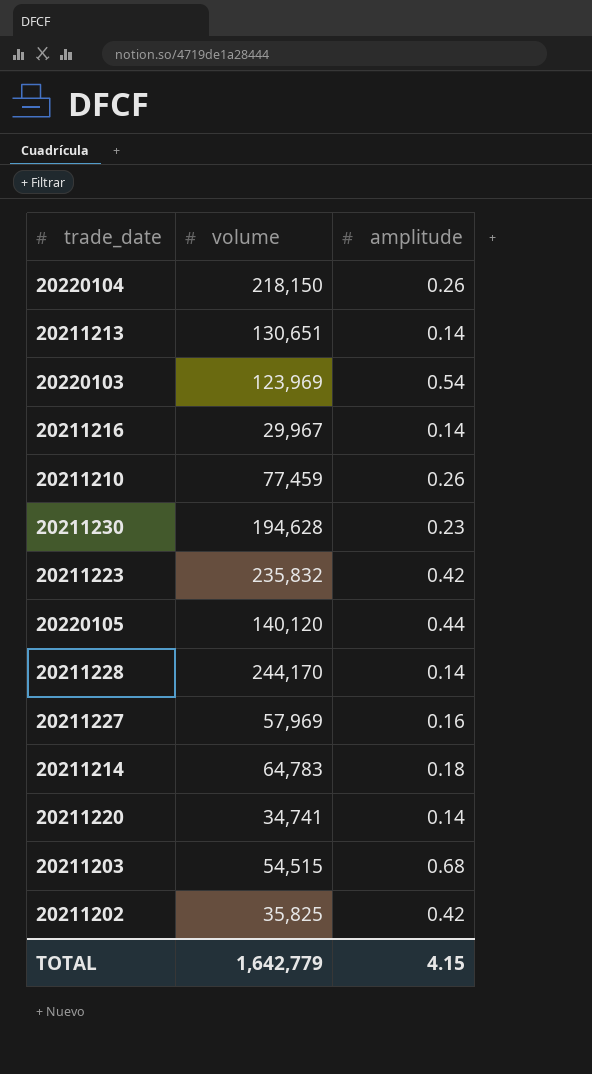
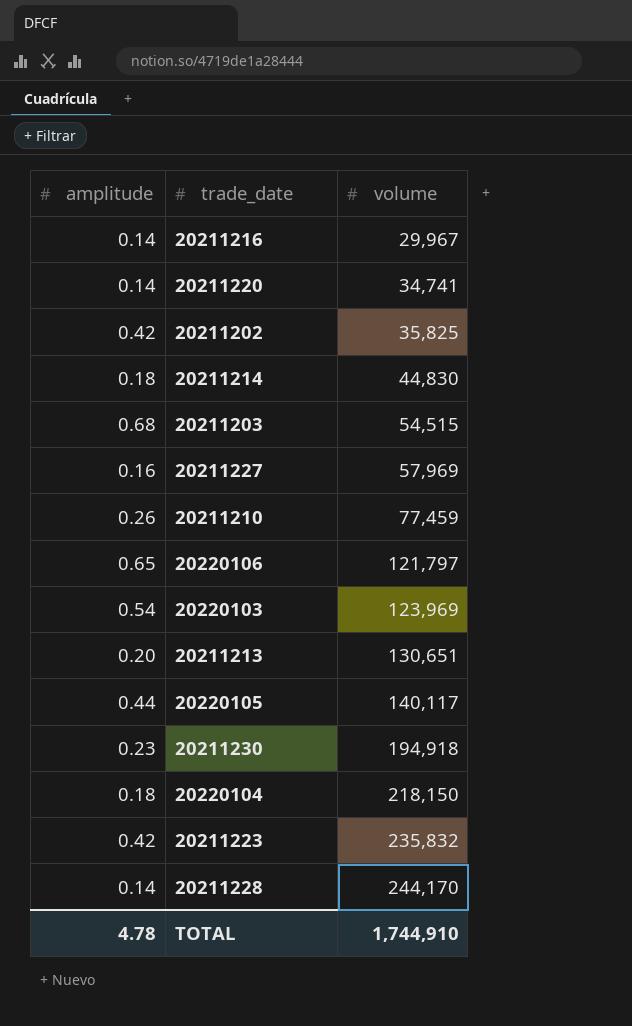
row order: none -> volume ascending
column amplitude | position: 3 -> 1
20211214 | volume: 64,783 -> 44,830
row 20220106: none -> 0.65 | 121,797
20211213 | amplitude: 0.14 -> 0.20
20220105 | volume: 140,120 -> 140,117
20211230 | volume: 194,628 -> 194,918
20220104 | amplitude: 0.26 -> 0.18
TOTAL | amplitude: 4.15 -> 4.78
TOTAL | volume: 1,642,779 -> 1,744,910

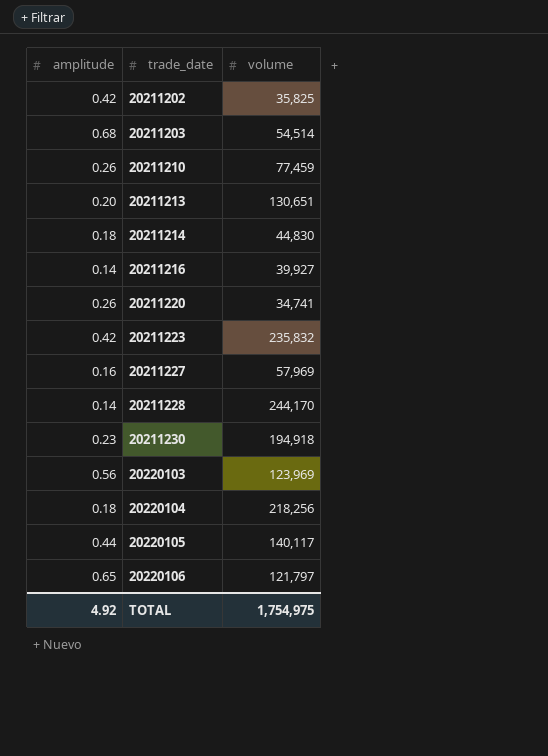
row order: volume ascending -> trade_date ascending
20211203 | volume: 54,515 -> 54,514
20211216 | volume: 29,967 -> 39,927
20211220 | amplitude: 0.14 -> 0.26
20220103 | amplitude: 0.54 -> 0.56
20220104 | volume: 218,150 -> 218,256
TOTAL | amplitude: 4.78 -> 4.92
TOTAL | volume: 1,744,910 -> 1,754,975

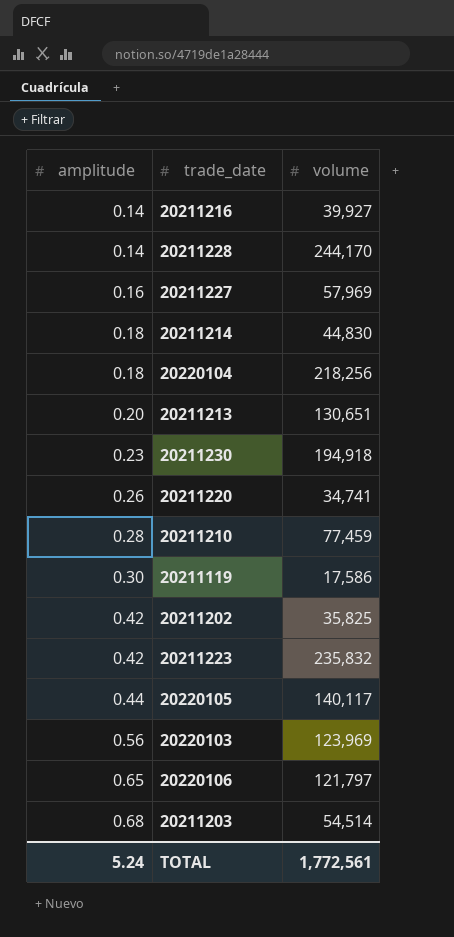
row order: trade_date ascending -> amplitude ascending
20211210 | amplitude: 0.26 -> 0.28
row 20211119: none -> 0.30 | 17,586
TOTAL | amplitude: 4.92 -> 5.24
TOTAL | volume: 1,754,975 -> 1,772,561

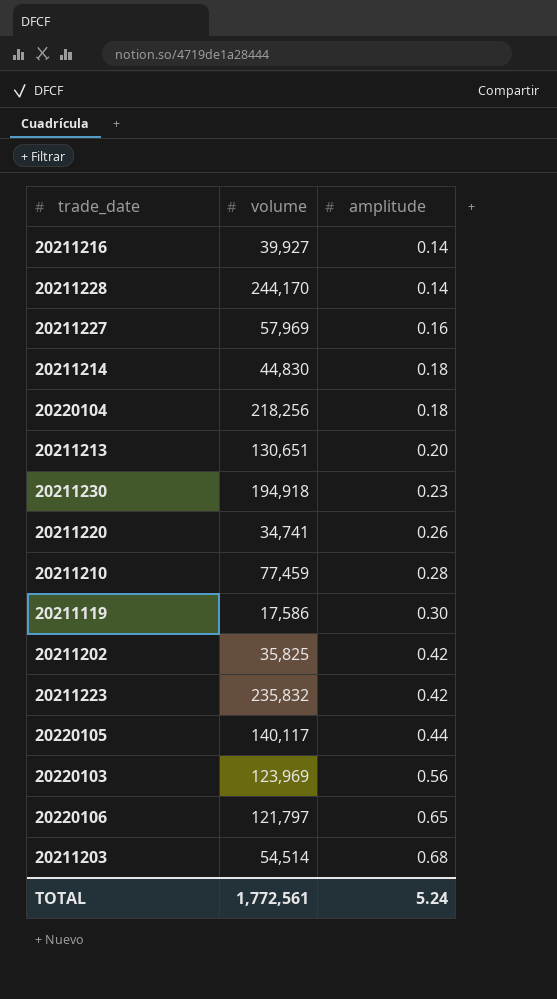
column amplitude | position: 1 -> 3

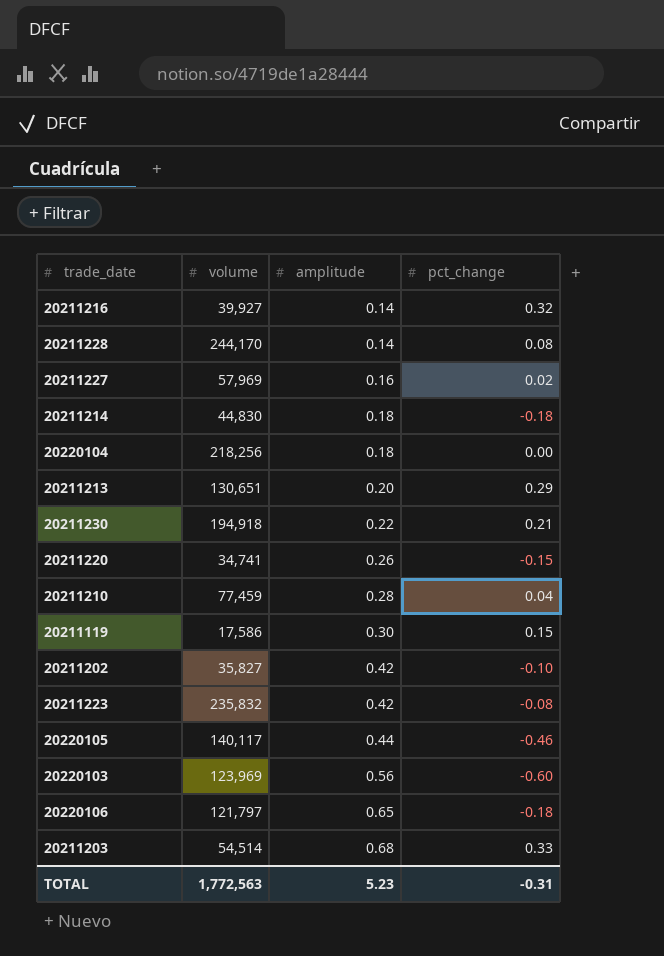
column pct_change | position: none -> 4
20211230 | amplitude: 0.23 -> 0.22
20211202 | volume: 35,825 -> 35,827
TOTAL | volume: 1,772,561 -> 1,772,563
TOTAL | amplitude: 5.24 -> 5.23

